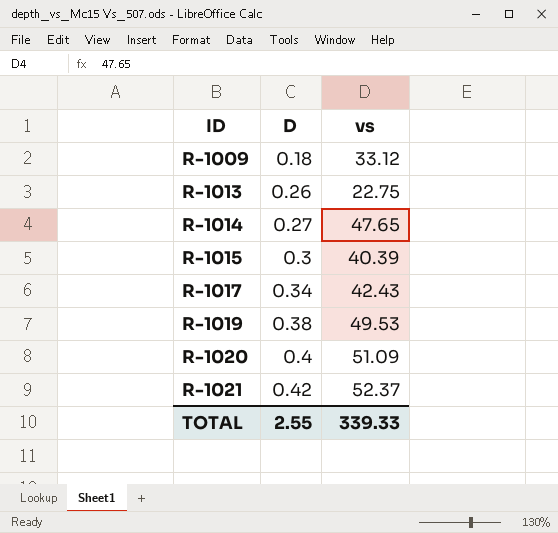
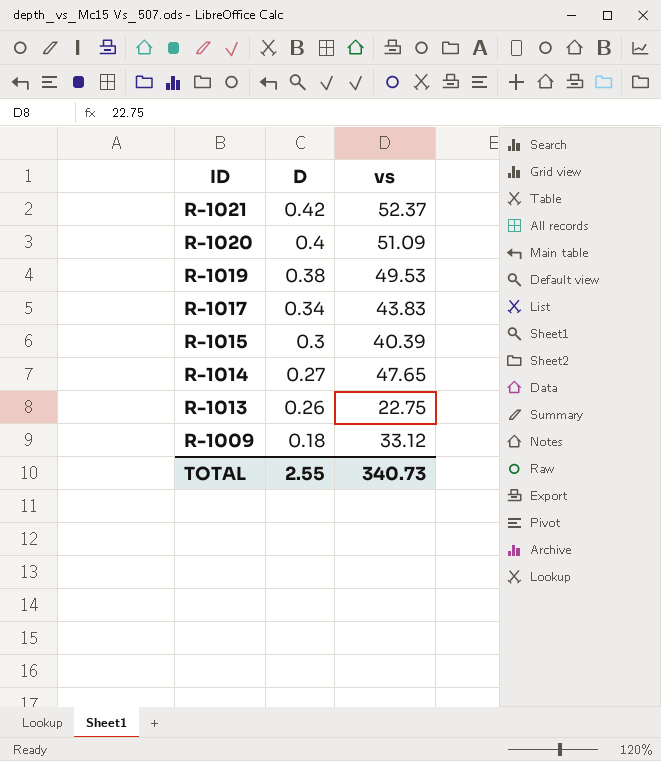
row order: ID ascending -> ID descending
R-1017 | vs: 42.43 -> 43.83
TOTAL | vs: 339.33 -> 340.73

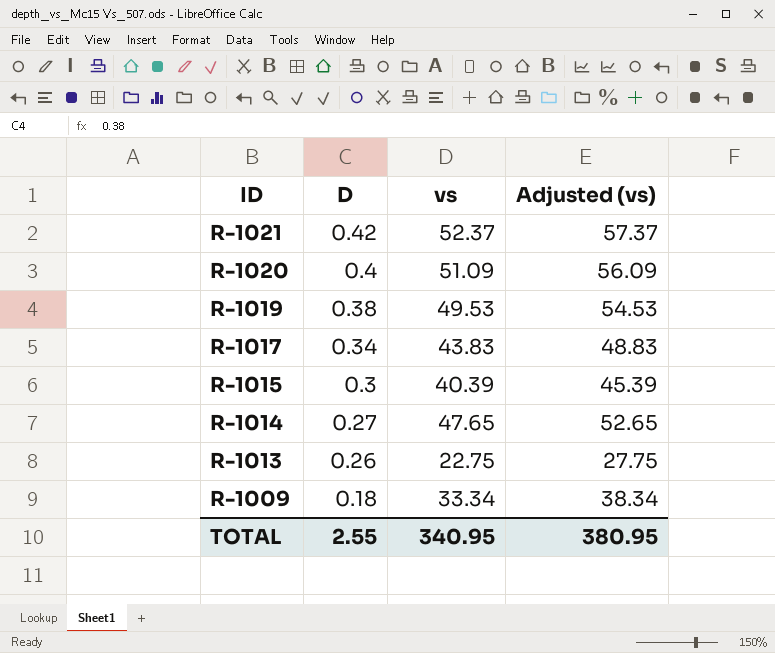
column Adjusted (vs) | formula: none -> [vs] + 5
R-1009 | vs: 33.12 -> 33.34
TOTAL | vs: 340.73 -> 340.95

